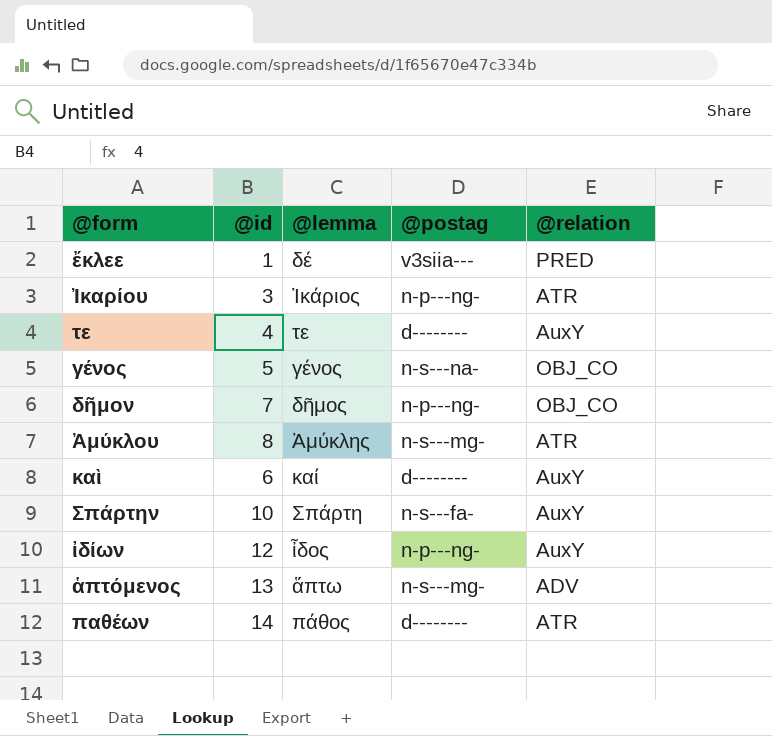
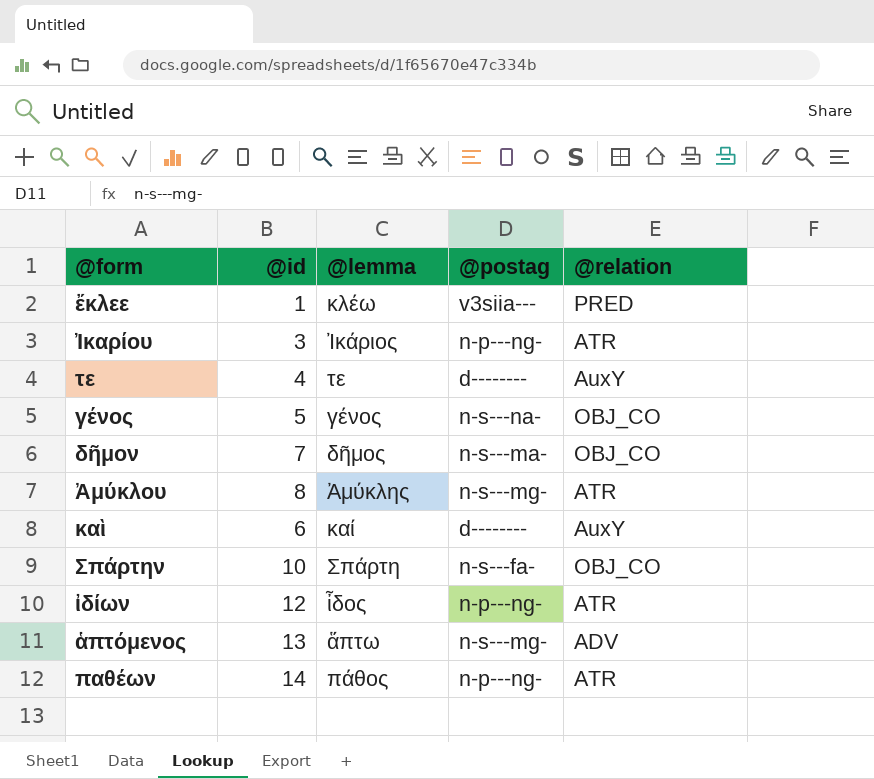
ἔκλεε | @lemma: δέ -> κλέω
δῆμον | @postag: n-p---ng- -> n-s---ma-
Σπάρτην | @relation: AuxY -> OBJ_CO
ἰδίων | @relation: AuxY -> ATR
παθέων | @postag: d-------- -> n-p---ng-

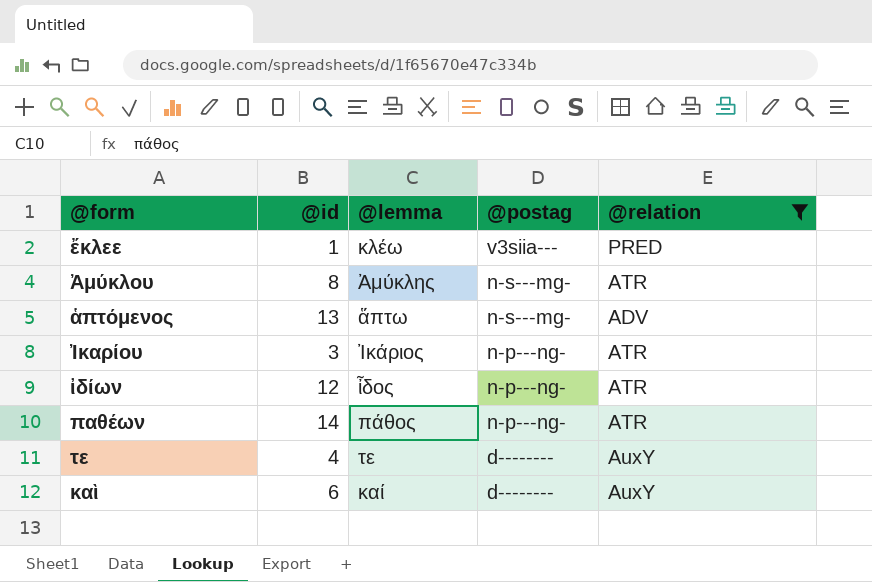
filter: none -> @relation != OBJ_CO
row order: none -> @postag descending

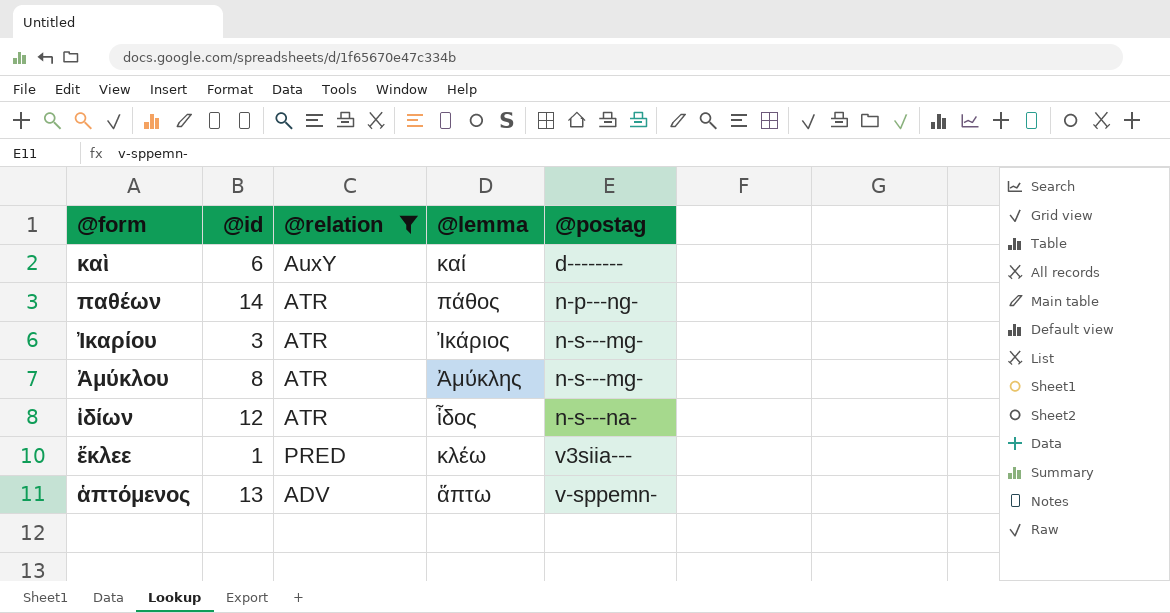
row order: @postag descending -> @postag ascending
column @relation | position: 5 -> 3
row τε: 4 | τε | d-------- | AuxY -> none
Ἰκαρίου | @postag: n-p---ng- -> n-s---mg-
ἰδίων | @postag: n-p---ng- -> n-s---na-
ἁπτόμενος | @postag: n-s---mg- -> v-sppemn-

